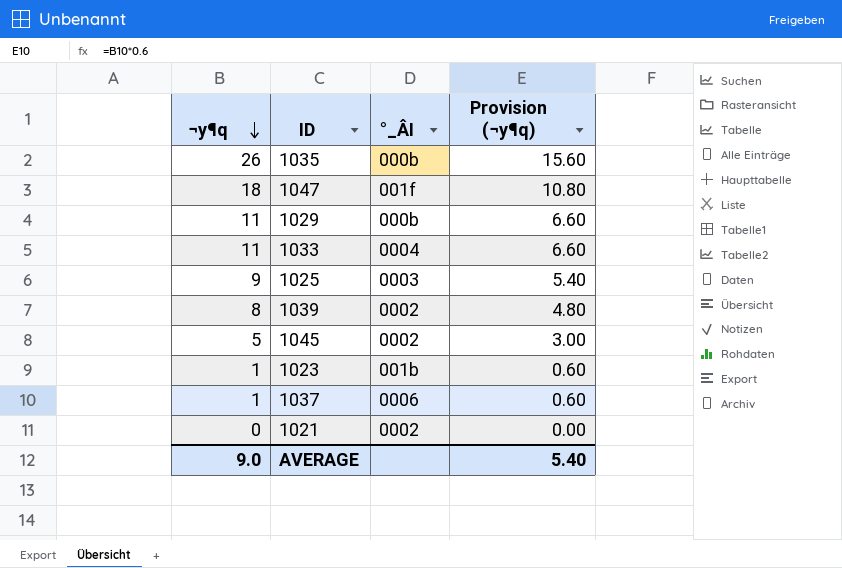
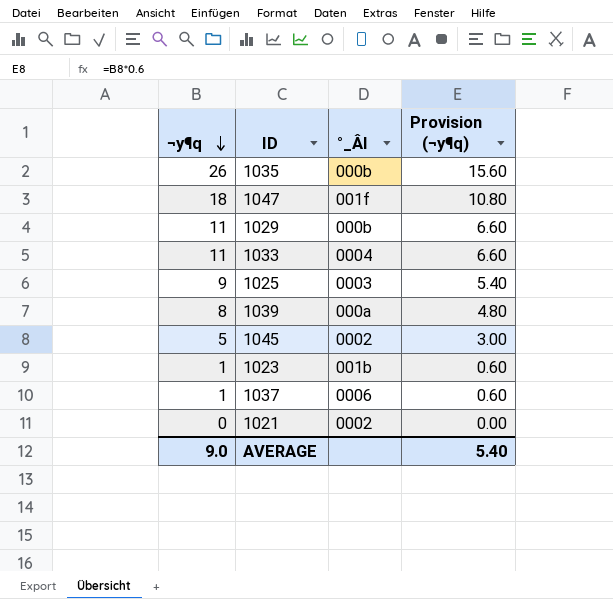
1039 | °_ÂI: 0002 -> 000a

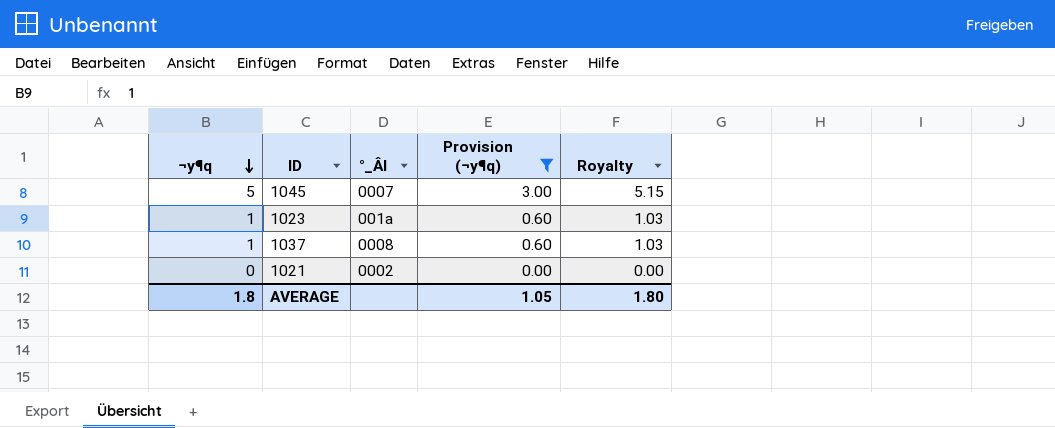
filter: none -> Provision (¬y¶q) <= 3.00
column Royalty | formula: none -> [¬y¶q] * 1.03
1045 | °_ÂI: 0002 -> 0007
1023 | °_ÂI: 001b -> 001a
1037 | °_ÂI: 0006 -> 0008
AVERAGE | ¬y¶q: 9.0 -> 1.8
AVERAGE | Provision (¬y¶q): 5.40 -> 1.05

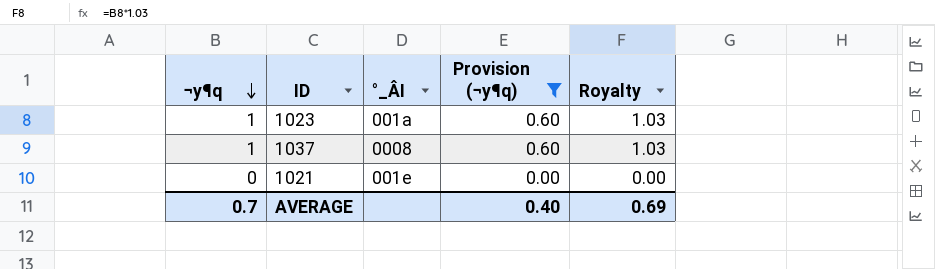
row 1045: 5 | 0007 | 3.00 | 5.15 -> none
1021 | °_ÂI: 0002 -> 001e
AVERAGE | ¬y¶q: 1.8 -> 0.7
AVERAGE | Provision (¬y¶q): 1.05 -> 0.40
AVERAGE | Royalty: 1.80 -> 0.69

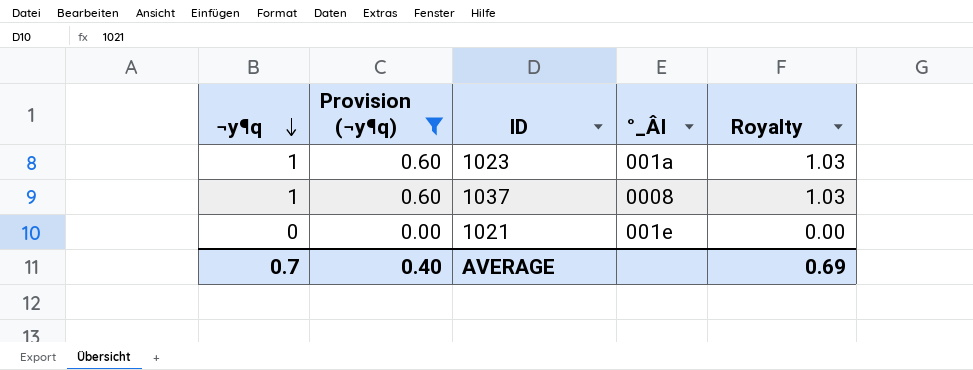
column Provision (¬y¶q) | position: 4 -> 2

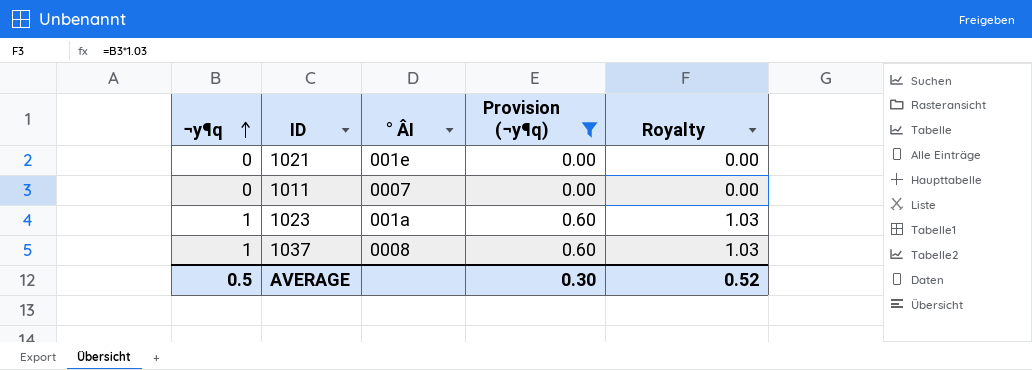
row order: ¬y¶q descending -> ¬y¶q ascending
column name: °_ÂI -> ° ÂI
column Provision (¬y¶q) | position: 2 -> 4
row 1011: none -> 0 | 0007 | 0.00 | 0.00
AVERAGE | ¬y¶q: 0.7 -> 0.5
AVERAGE | Provision (¬y¶q): 0.40 -> 0.30
AVERAGE | Royalty: 0.69 -> 0.52

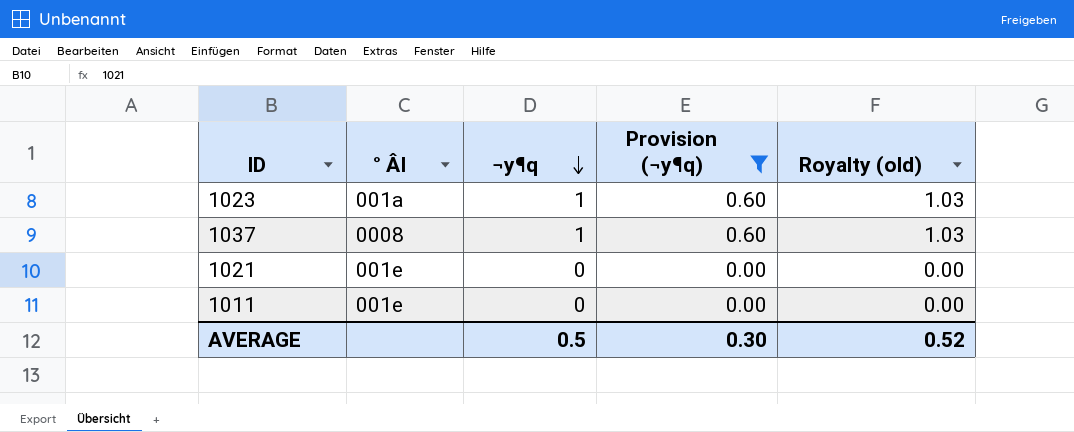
row order: ¬y¶q ascending -> ¬y¶q descending
column ¬y¶q | position: 1 -> 3
column name: Royalty -> Royalty (old)
1011 | ° ÂI: 0007 -> 001e

